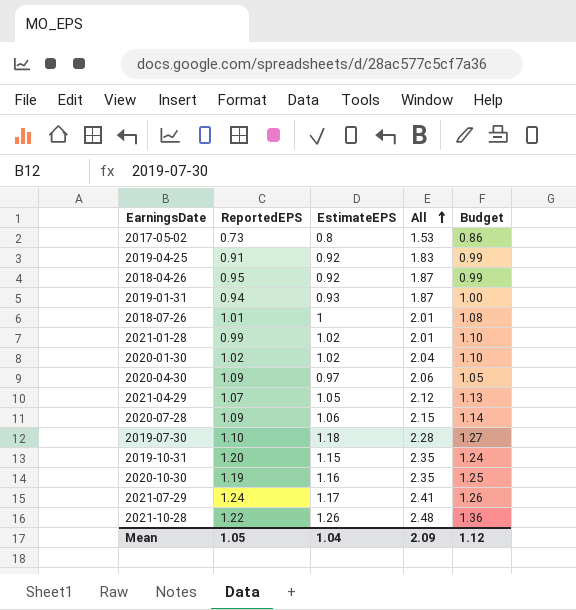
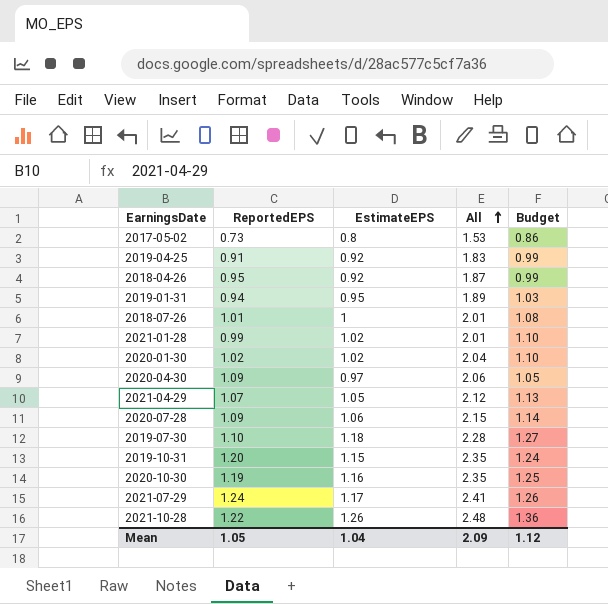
2019-01-31 | EstimateEPS: 0.93 -> 0.95
2019-01-31 | All: 1.87 -> 1.89
2019-01-31 | Budget: 1.00 -> 1.03

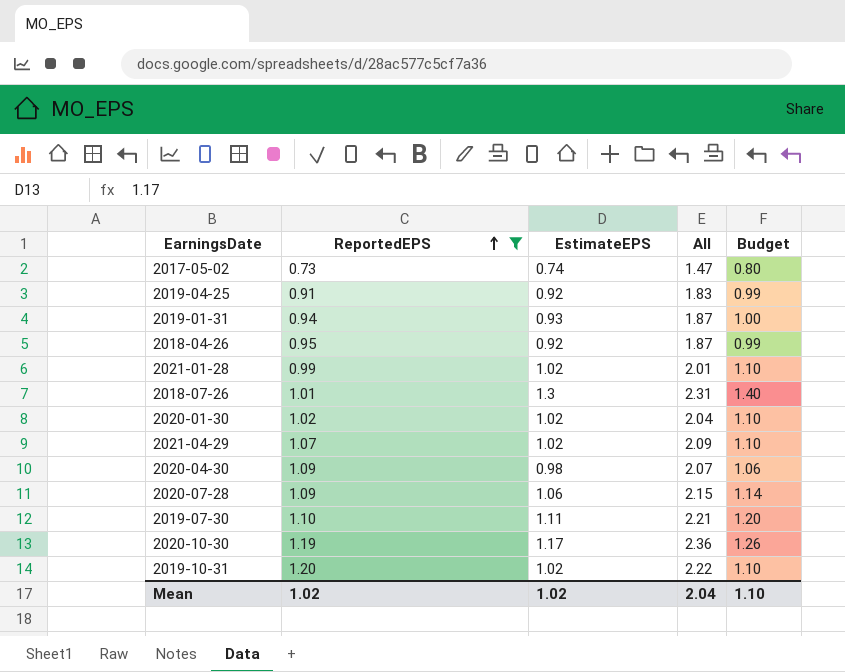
filter: none -> ReportedEPS <= 1.20
row order: All ascending -> ReportedEPS ascending
2017-05-02 | EstimateEPS: 0.8 -> 0.74
2017-05-02 | All: 1.53 -> 1.47
2017-05-02 | Budget: 0.86 -> 0.80
2019-01-31 | EstimateEPS: 0.95 -> 0.93
2019-01-31 | All: 1.89 -> 1.87
2019-01-31 | Budget: 1.03 -> 1.00
2018-07-26 | EstimateEPS: 1 -> 1.3
2018-07-26 | All: 2.01 -> 2.31
2018-07-26 | Budget: 1.08 -> 1.40
2021-04-29 | EstimateEPS: 1.05 -> 1.02
2021-04-29 | All: 2.12 -> 2.09
2021-04-29 | Budget: 1.13 -> 1.10
2020-04-30 | EstimateEPS: 0.97 -> 0.98
2020-04-30 | All: 2.06 -> 2.07
2020-04-30 | Budget: 1.05 -> 1.06
2019-07-30 | EstimateEPS: 1.18 -> 1.11
2019-07-30 | All: 2.28 -> 2.21
2019-07-30 | Budget: 1.27 -> 1.20
2020-10-30 | EstimateEPS: 1.16 -> 1.17
2020-10-30 | All: 2.35 -> 2.36
2020-10-30 | Budget: 1.25 -> 1.26
2019-10-31 | EstimateEPS: 1.15 -> 1.02
2019-10-31 | All: 2.35 -> 2.22
2019-10-31 | Budget: 1.24 -> 1.10
Mean | ReportedEPS: 1.05 -> 1.02
Mean | EstimateEPS: 1.04 -> 1.02
Mean | All: 2.09 -> 2.04
Mean | Budget: 1.12 -> 1.10

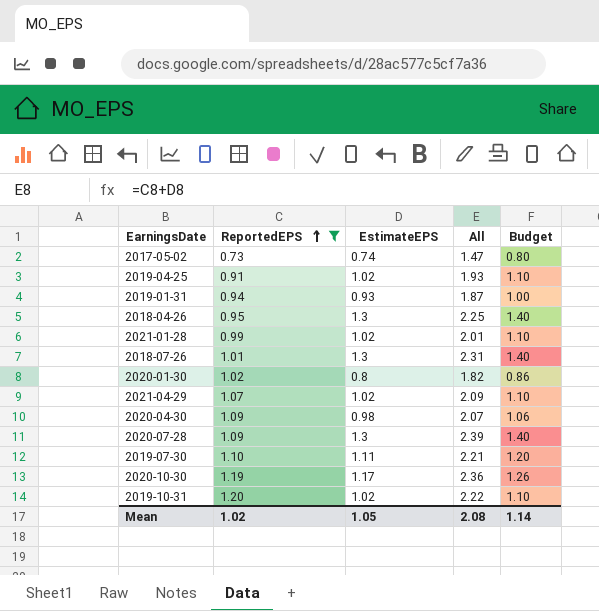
2019-04-25 | EstimateEPS: 0.92 -> 1.02
2019-04-25 | All: 1.83 -> 1.93
2019-04-25 | Budget: 0.99 -> 1.10
2018-04-26 | EstimateEPS: 0.92 -> 1.3
2018-04-26 | All: 1.87 -> 2.25
2018-04-26 | Budget: 0.99 -> 1.40
2020-01-30 | EstimateEPS: 1.02 -> 0.8
2020-01-30 | All: 2.04 -> 1.82
2020-01-30 | Budget: 1.10 -> 0.86
2020-07-28 | EstimateEPS: 1.06 -> 1.3
2020-07-28 | All: 2.15 -> 2.39
2020-07-28 | Budget: 1.14 -> 1.40
Mean | EstimateEPS: 1.02 -> 1.05
Mean | All: 2.04 -> 2.08
Mean | Budget: 1.10 -> 1.14

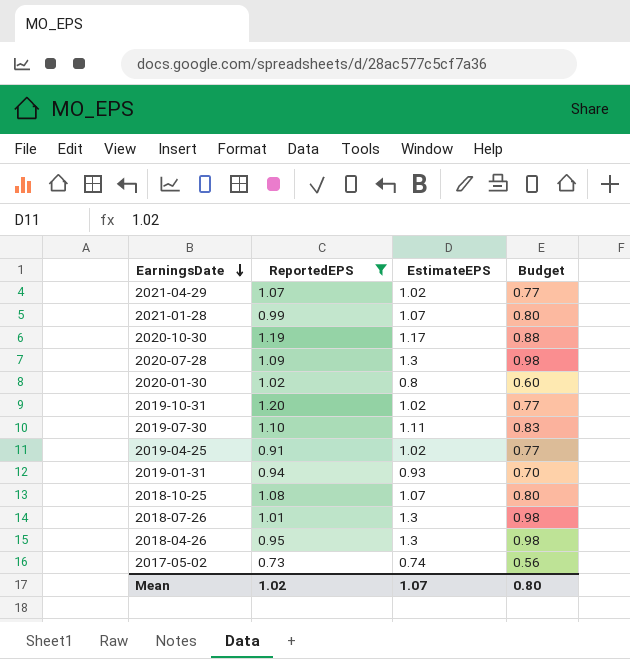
row order: ReportedEPS ascending -> EarningsDate descending
column All | formula: [ReportedEPS] + [EstimateEPS] -> none
column Budget | formula: [EstimateEPS] * 1.08 -> [EstimateEPS] * 0.75
row 2020-04-30: 1.09 | 0.98 | 2.07 | 1.06 -> none
2021-01-28 | EstimateEPS: 1.02 -> 1.07
row 2018-10-25: none -> 1.08 | 1.07 | 0.80
Mean | EstimateEPS: 1.05 -> 1.07
Mean | Budget: 1.14 -> 0.80

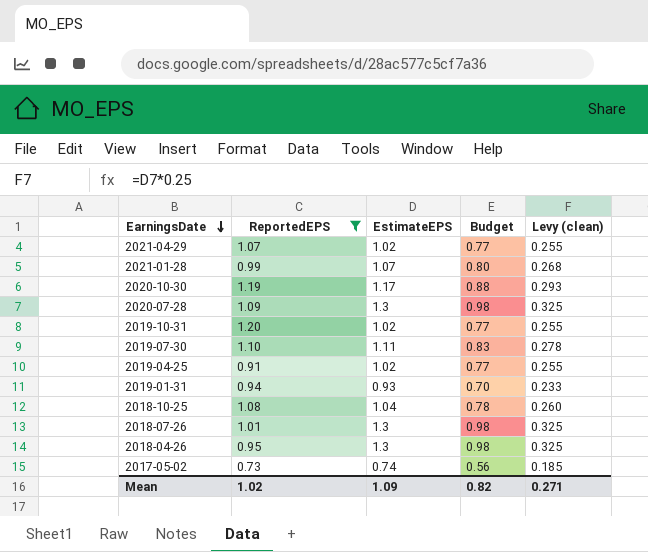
column Levy (clean) | formula: none -> [EstimateEPS] * 0.25
row 2020-01-30: 1.02 | 0.8 | 0.60 -> none
2018-10-25 | EstimateEPS: 1.07 -> 1.04
2018-10-25 | Budget: 0.80 -> 0.78
Mean | EstimateEPS: 1.07 -> 1.09
Mean | Budget: 0.80 -> 0.82

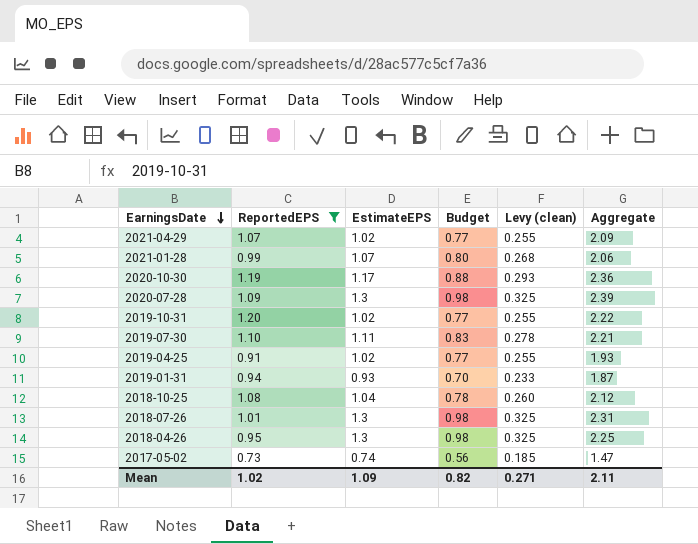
column Aggregate | formula: none -> [ReportedEPS] + [EstimateEPS]

